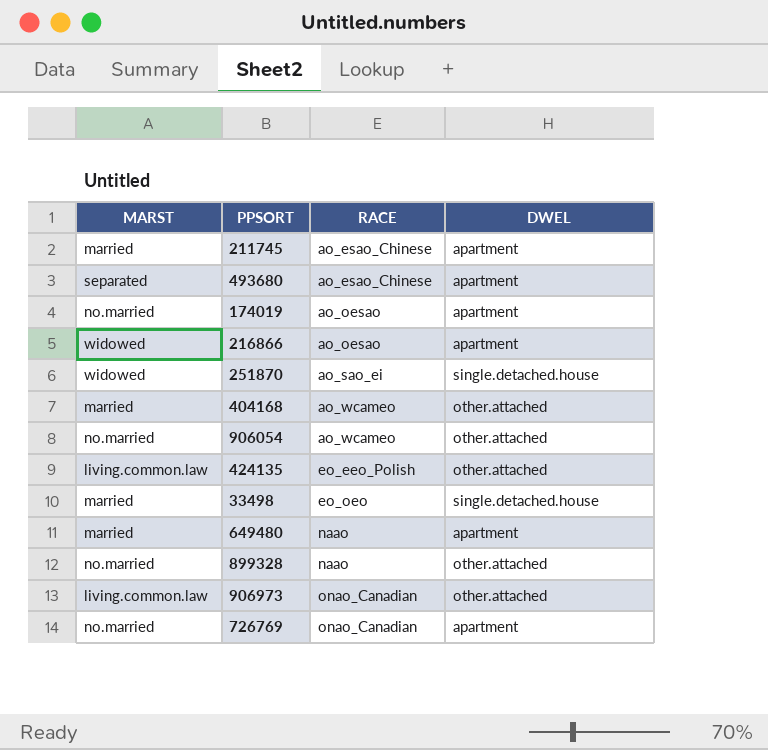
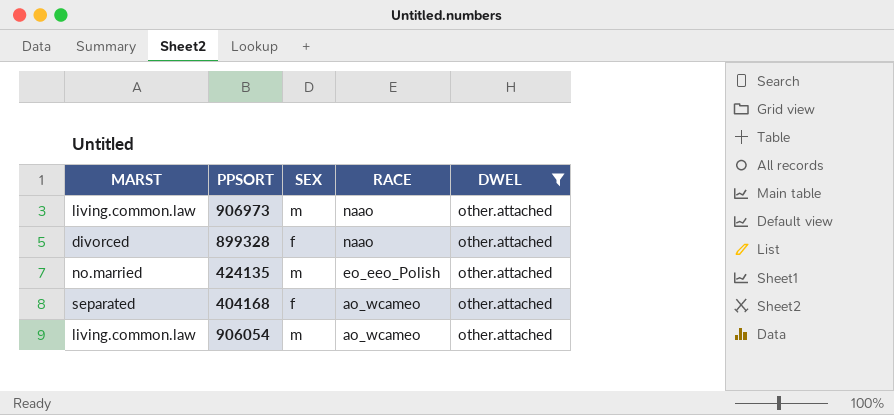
filter: none -> DWEL = other.attached
row order: RACE ascending -> RACE descending
column SEX | position: none -> 3
906973 | RACE: onao_Canadian -> naao
899328 | MARST: no.married -> divorced
424135 | MARST: living.common.law -> no.married
404168 | MARST: married -> separated
906054 | MARST: no.married -> living.common.law

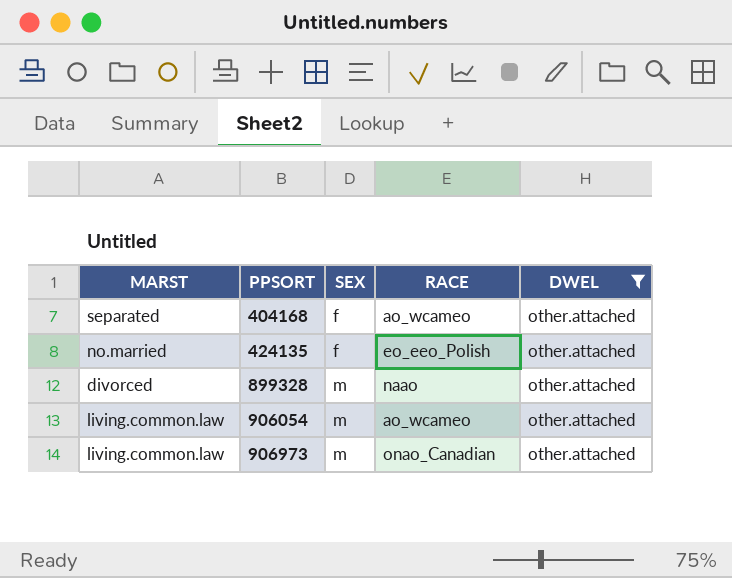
row order: RACE descending -> PPSORT ascending
424135 | SEX: m -> f
899328 | SEX: f -> m
906973 | RACE: naao -> onao_Canadian

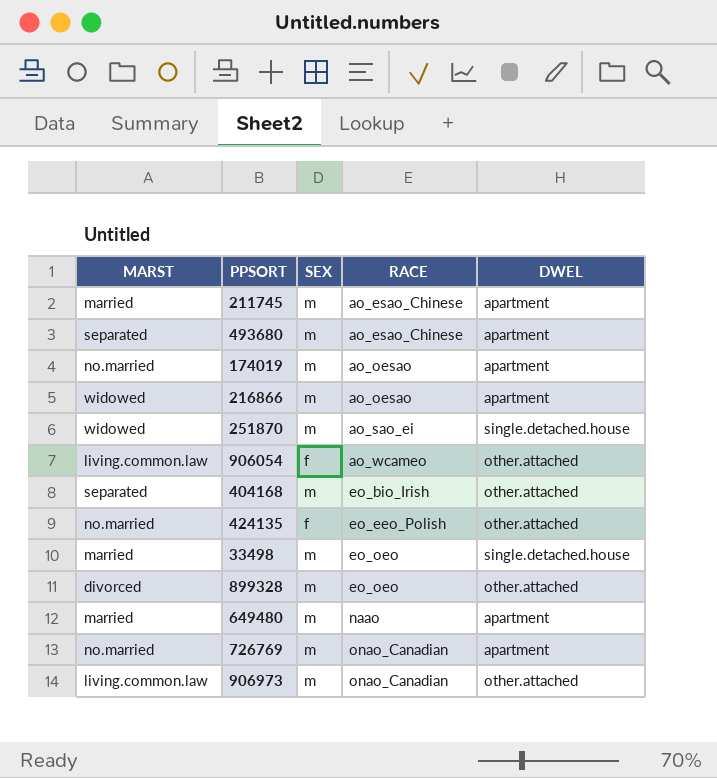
filter: DWEL = other.attached -> none
row order: PPSORT ascending -> RACE ascending
906054 | SEX: m -> f
404168 | SEX: f -> m
404168 | RACE: ao_wcameo -> eo_bio_Irish
899328 | RACE: naao -> eo_oeo

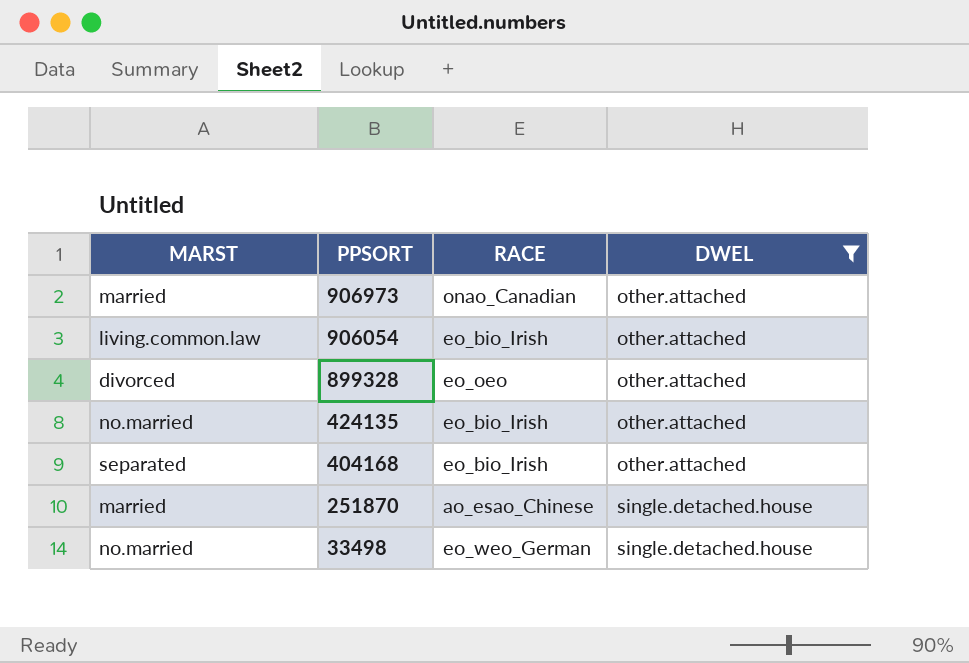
filter: none -> DWEL != apartment
row order: RACE ascending -> PPSORT descending
column SEX | position: 3 -> none
906973 | MARST: living.common.law -> married
906054 | RACE: ao_wcameo -> eo_bio_Irish
424135 | RACE: eo_eeo_Polish -> eo_bio_Irish
251870 | MARST: widowed -> married
251870 | RACE: ao_sao_ei -> ao_esao_Chinese
33498 | MARST: married -> no.married
33498 | RACE: eo_oeo -> eo_weo_German

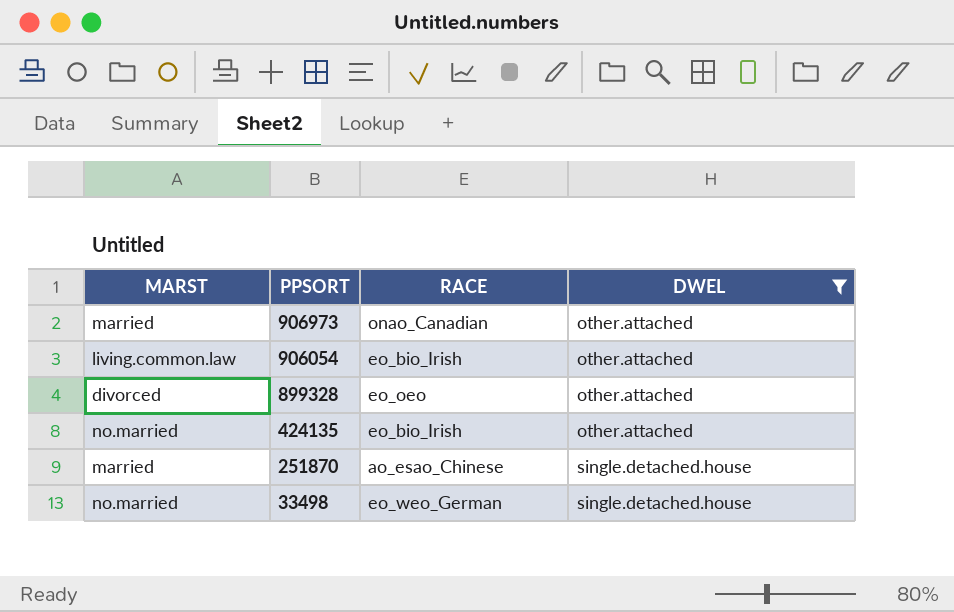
row 404168: separated | eo_bio_Irish | other.attached -> none

